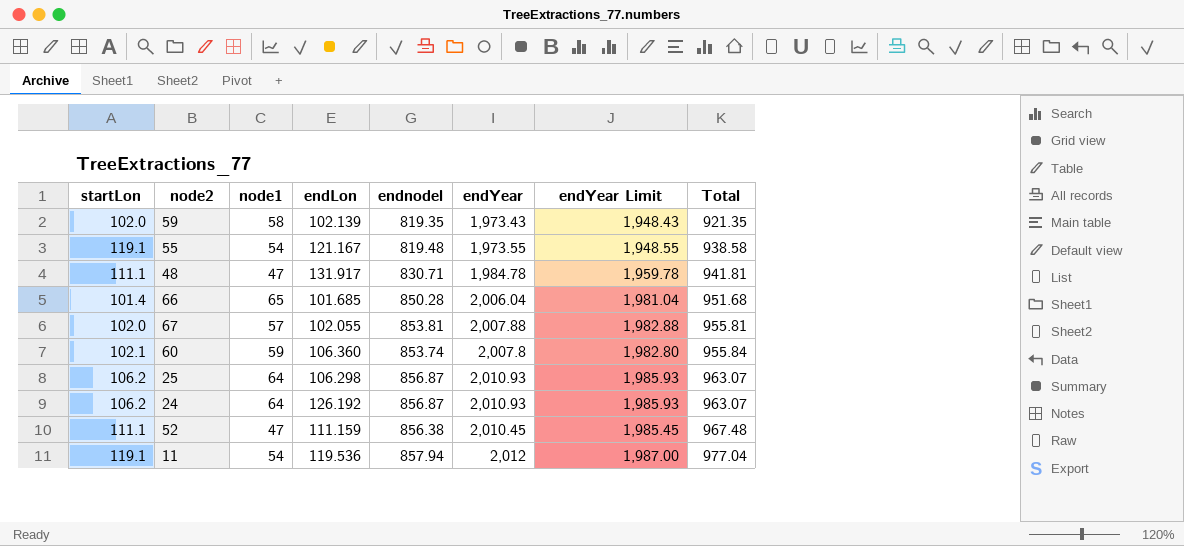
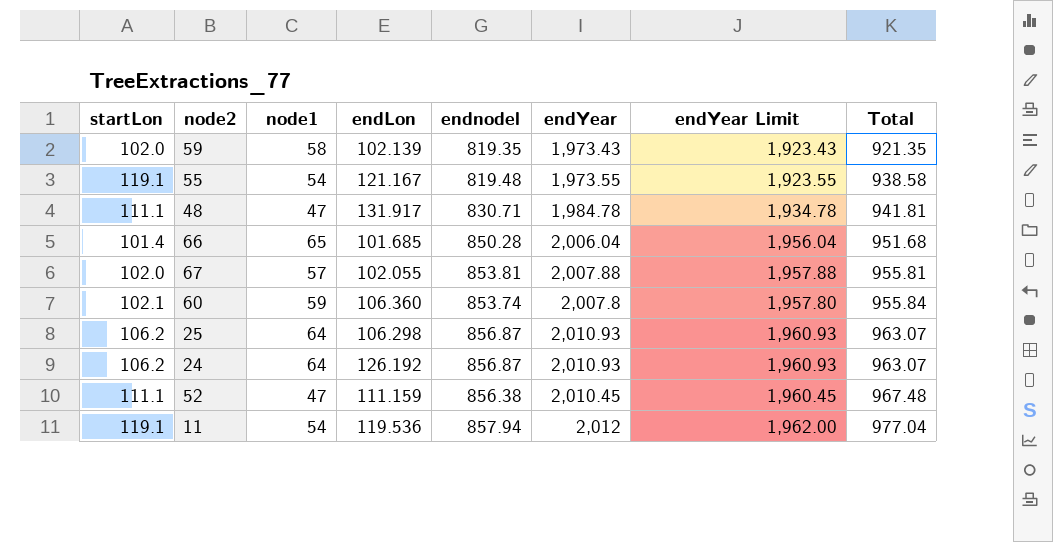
column endYear Limit | formula: [endYear] - 25 -> [endYear] - 50

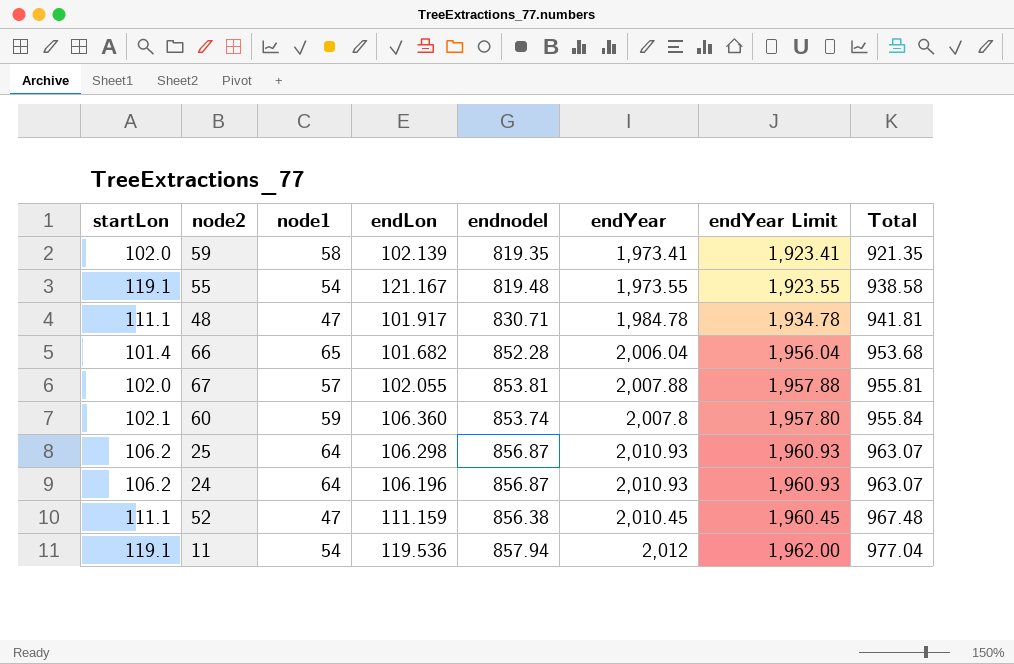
59 | endYear: 1,973.43 -> 1,973.41
59 | endYear Limit: 1,923.43 -> 1,923.41
48 | endLon: 131.917 -> 101.917
66 | endLon: 101.685 -> 101.682
66 | endnodel: 850.28 -> 852.28
66 | Total: 951.68 -> 953.68
24 | endLon: 126.192 -> 106.196

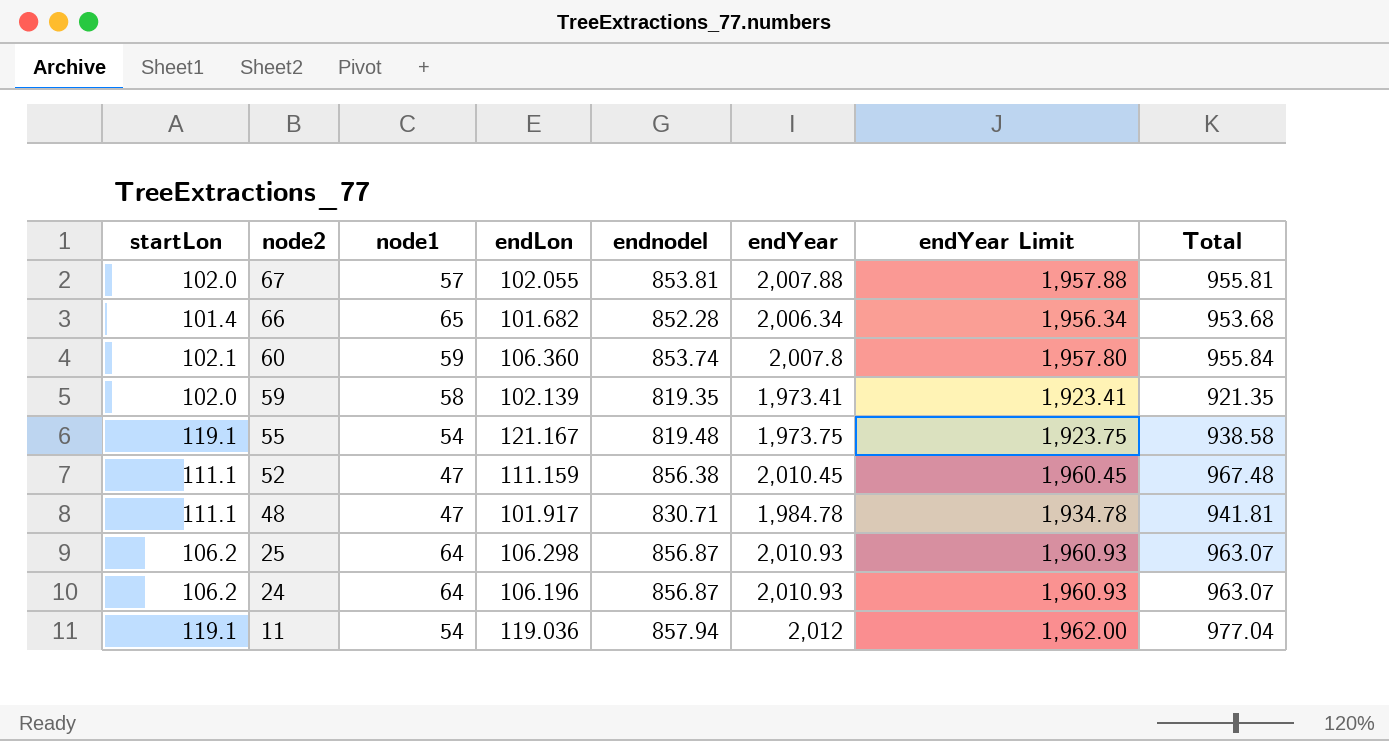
row order: Total ascending -> node2 descending
66 | endYear: 2,006.04 -> 2,006.34
66 | endYear Limit: 1,956.04 -> 1,956.34
55 | endYear: 1,973.55 -> 1,973.75
55 | endYear Limit: 1,923.55 -> 1,923.75
11 | endLon: 119.536 -> 119.036

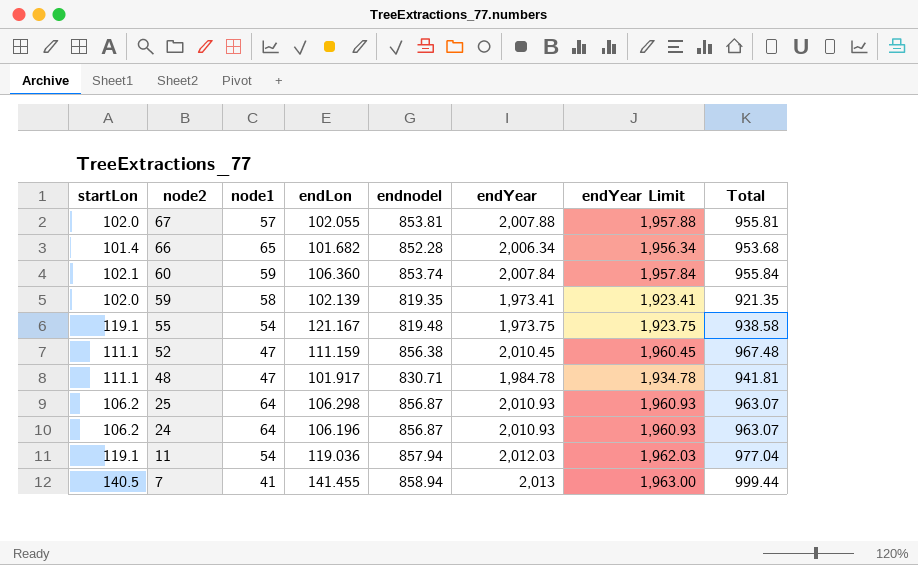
60 | endYear: 2,007.8 -> 2,007.84
60 | endYear Limit: 1,957.80 -> 1,957.84
11 | endYear: 2,012 -> 2,012.03
11 | endYear Limit: 1,962.00 -> 1,962.03
row 7: none -> 140.5 | 41 | 141.455 | 858.94 | 2,013 | 1,963.00 | 999.44

